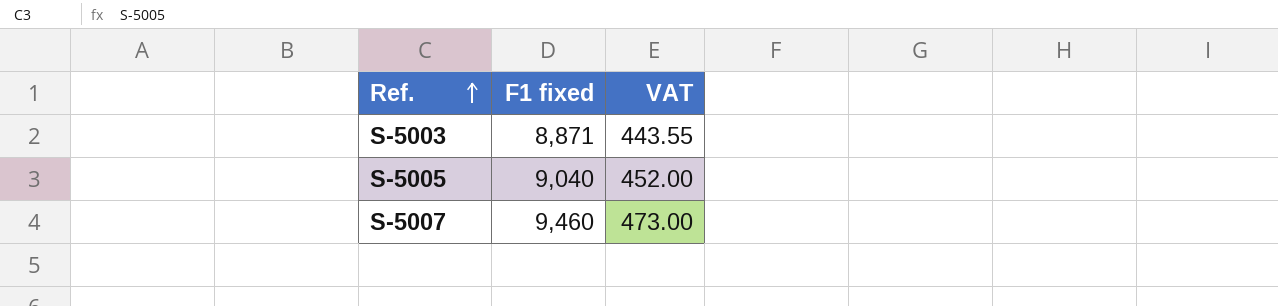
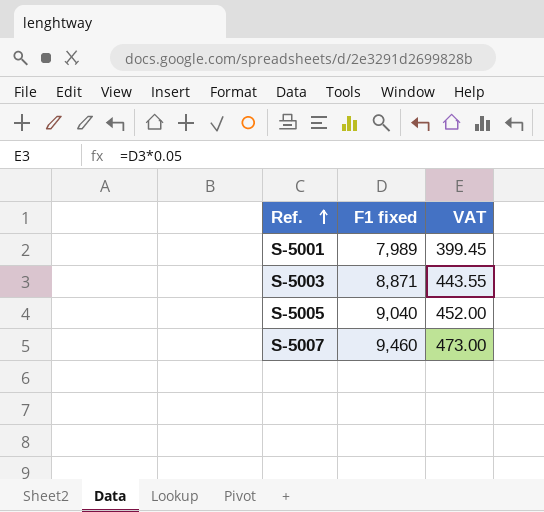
row S-5001: none -> 7,989 | 399.45

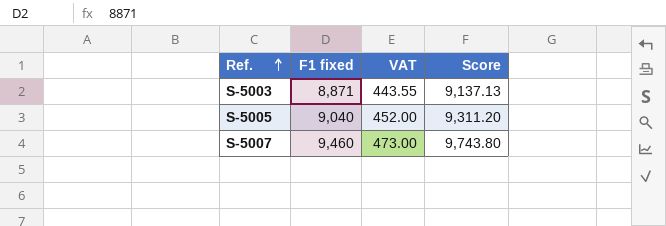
column Score | formula: none -> [F1 fixed] * 1.03
row S-5001: 7,989 | 399.45 -> none

